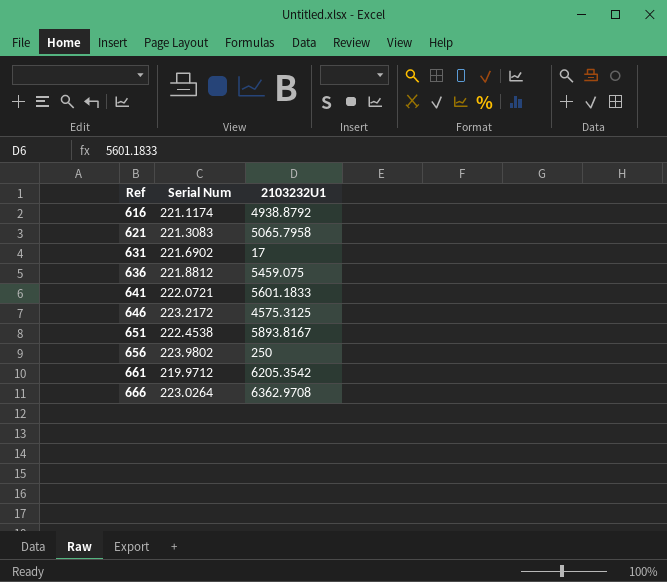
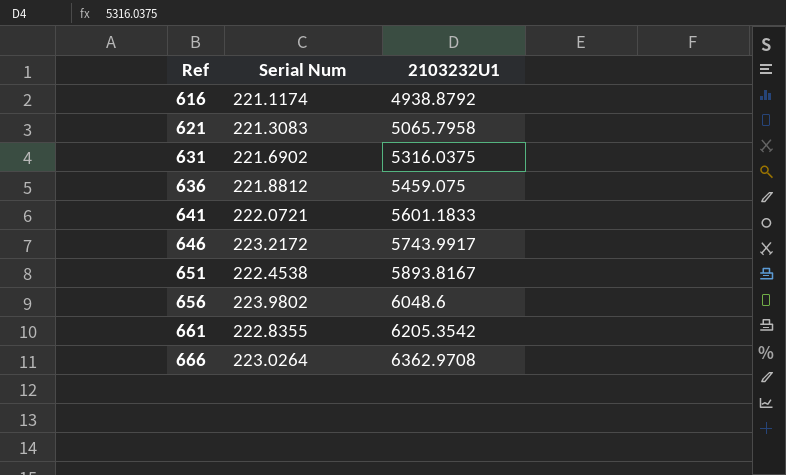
631 | 2103232U1: 17 -> 5316.0375
646 | 2103232U1: 4575.3125 -> 5743.9917
656 | 2103232U1: 250 -> 6048.6
661 | Serial Num: 219.9712 -> 222.8355

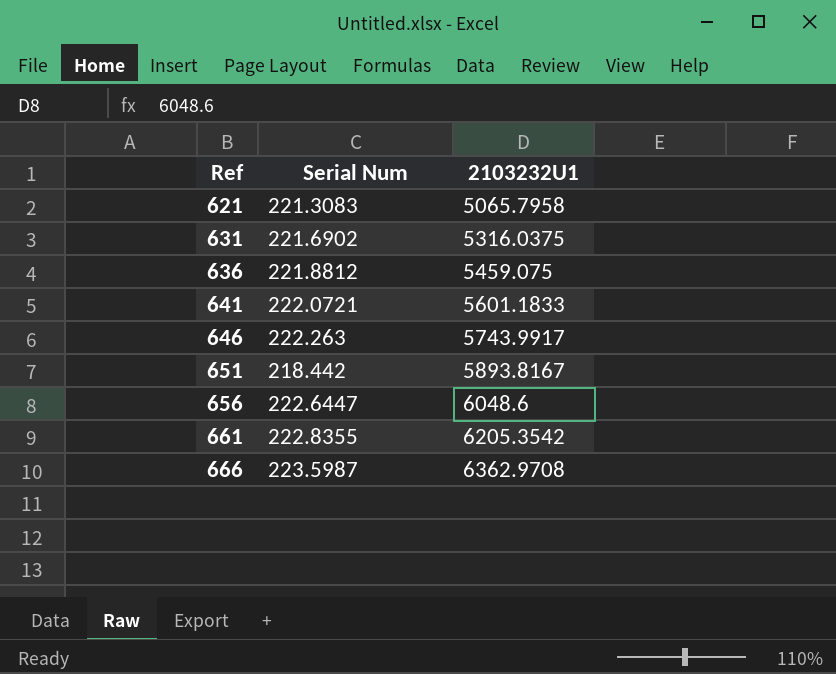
row 616: 221.1174 | 4938.8792 -> none
646 | Serial Num: 223.2172 -> 222.263
651 | Serial Num: 222.4538 -> 218.442
656 | Serial Num: 223.9802 -> 222.6447
666 | Serial Num: 223.0264 -> 223.5987

